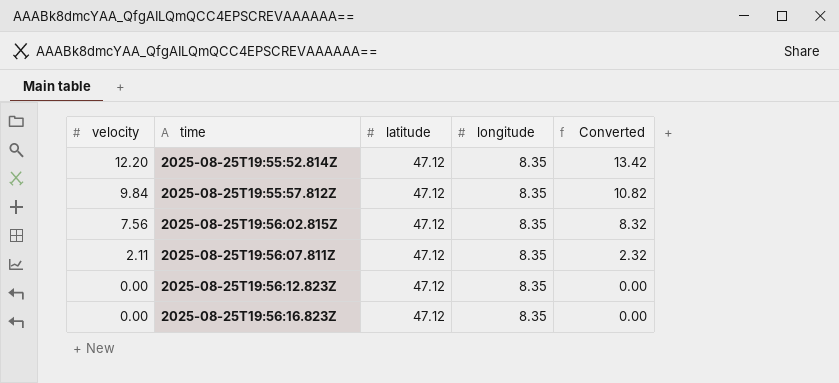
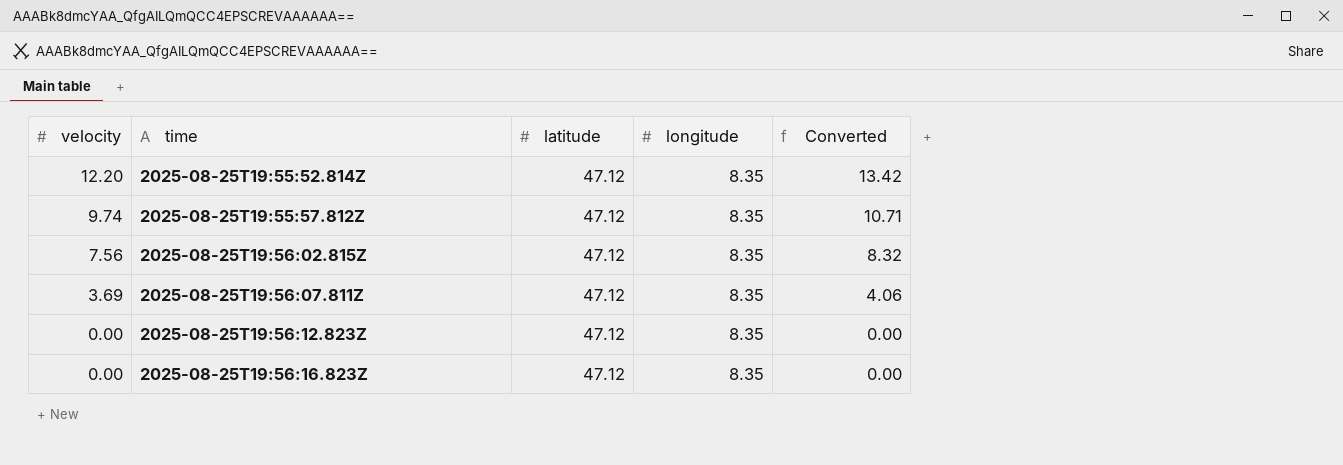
2025-08-25T19:55:57.812Z | velocity: 9.84 -> 9.74
2025-08-25T19:55:57.812Z | Converted: 10.82 -> 10.71
2025-08-25T19:56:07.811Z | velocity: 2.11 -> 3.69
2025-08-25T19:56:07.811Z | Converted: 2.32 -> 4.06

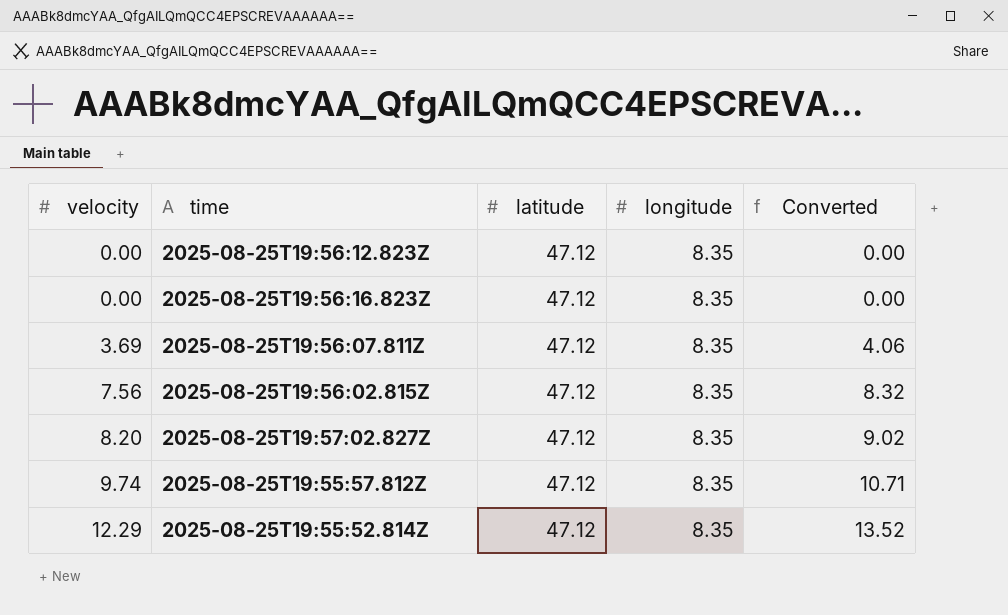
row order: velocity descending -> velocity ascending
row 2025-08-25T19:57:02.827Z: none -> 8.20 | 47.12 | 8.35 | 9.02
2025-08-25T19:55:52.814Z | velocity: 12.20 -> 12.29
2025-08-25T19:55:52.814Z | Converted: 13.42 -> 13.52

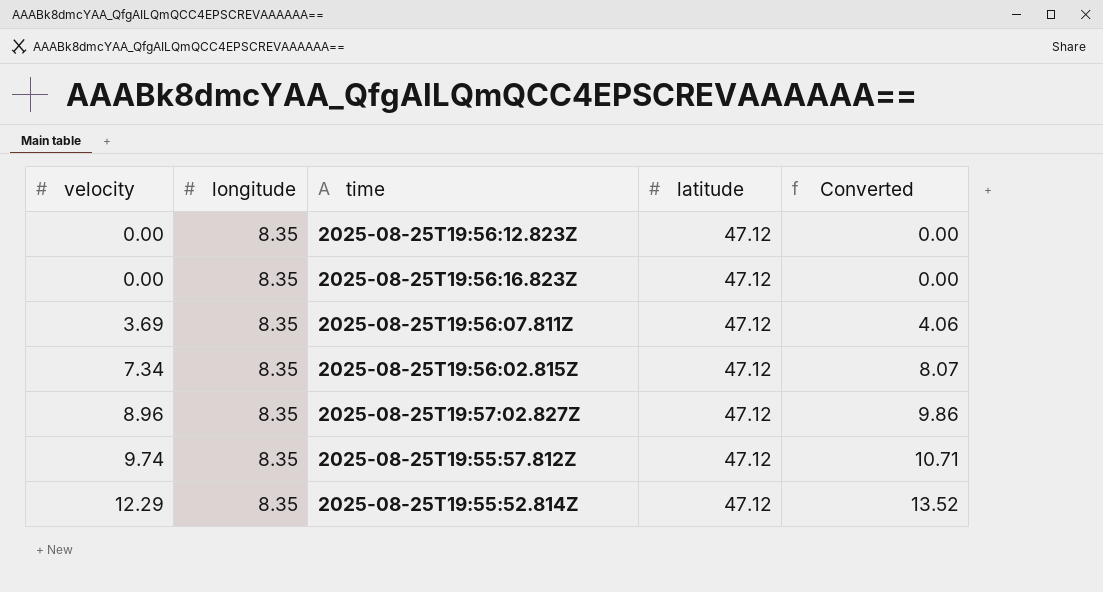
column longitude | position: 4 -> 2
2025-08-25T19:56:02.815Z | velocity: 7.56 -> 7.34
2025-08-25T19:56:02.815Z | Converted: 8.32 -> 8.07
2025-08-25T19:57:02.827Z | velocity: 8.20 -> 8.96
2025-08-25T19:57:02.827Z | Converted: 9.02 -> 9.86

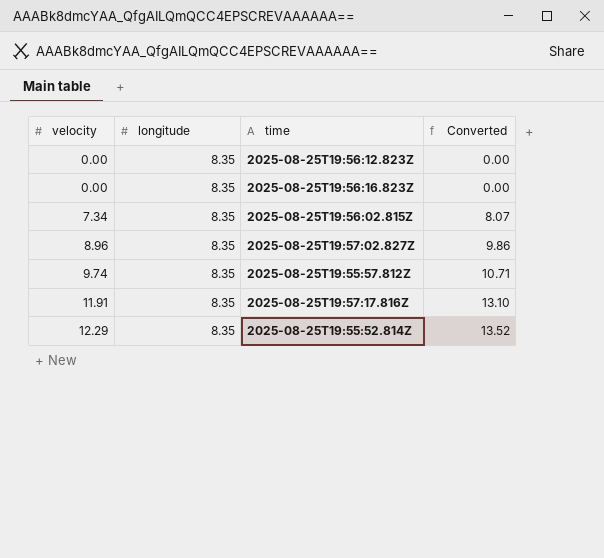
column latitude | position: 4 -> none
row 2025-08-25T19:56:07.811Z: 3.69 | 8.35 | 47.12 | 4.06 -> none
row 2025-08-25T19:57:17.816Z: none -> 11.91 | 8.35 | 13.10

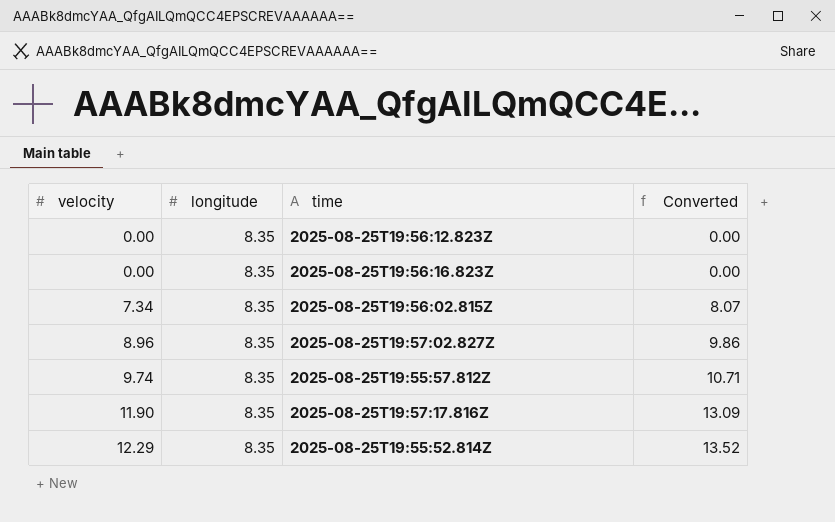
2025-08-25T19:57:17.816Z | velocity: 11.91 -> 11.90
2025-08-25T19:57:17.816Z | Converted: 13.10 -> 13.09

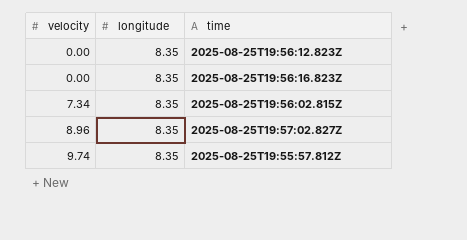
column Converted | formula: [velocity] * 1.1 -> none
row 2025-08-25T19:57:17.816Z: 11.90 | 8.35 | 13.09 -> none
row 2025-08-25T19:55:52.814Z: 12.29 | 8.35 | 13.52 -> none

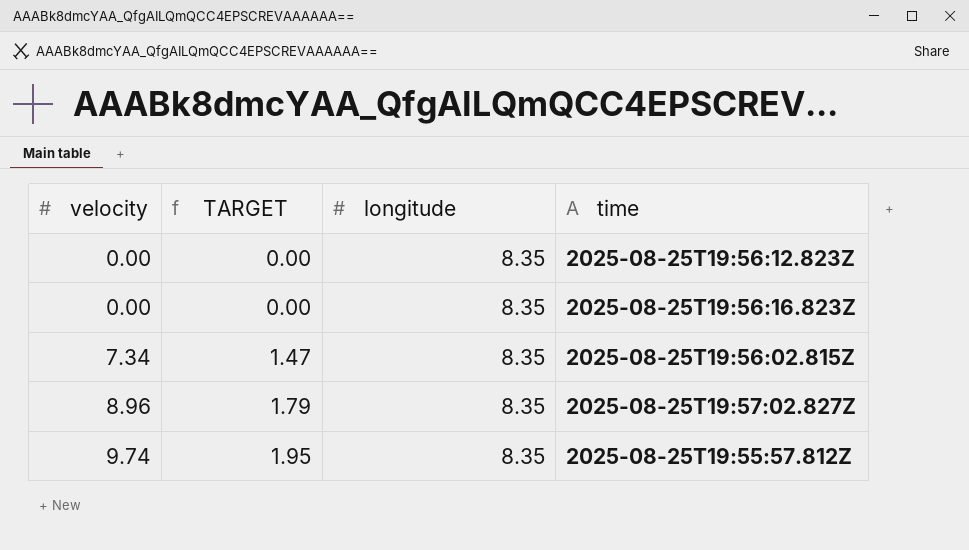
column TARGET | formula: none -> [velocity] * 0.2

